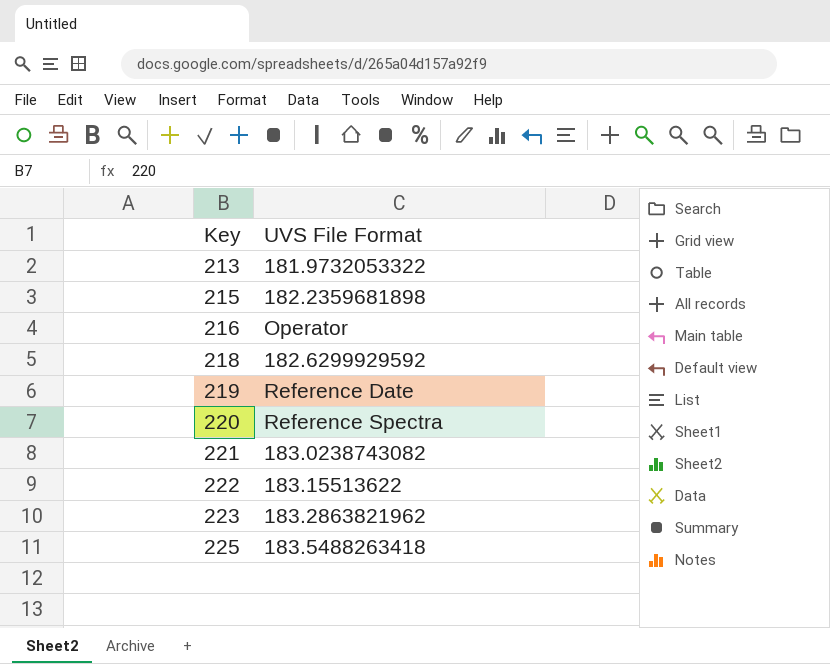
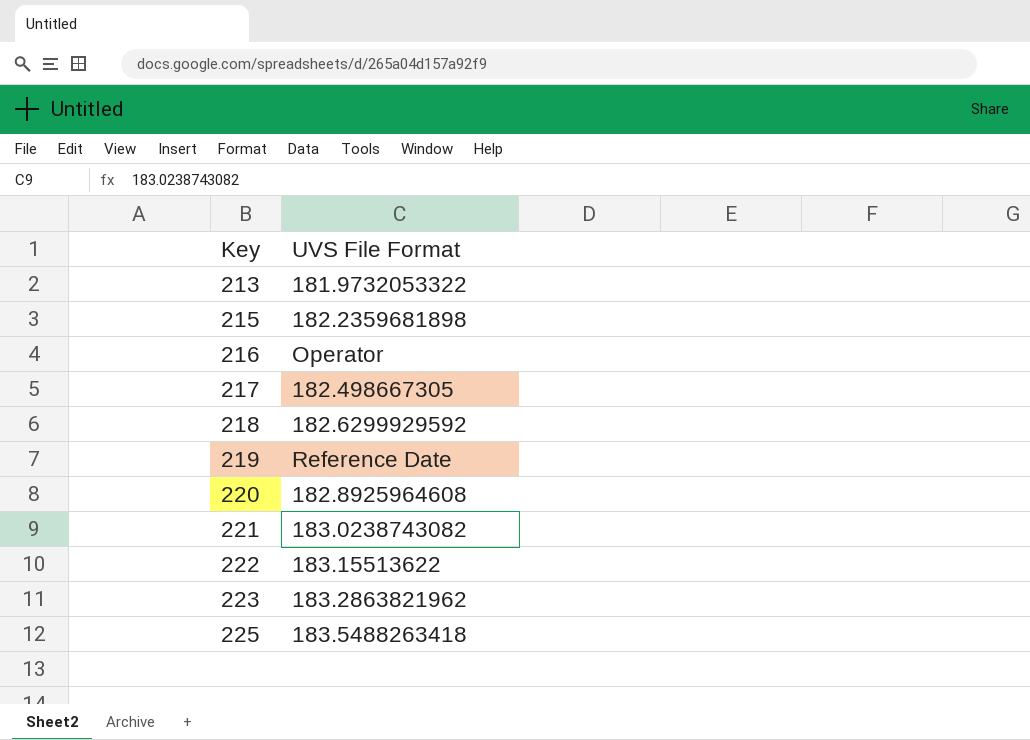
row 217: none -> 182.498667305
220 | UVS File Format: Reference Spectra -> 182.8925964608

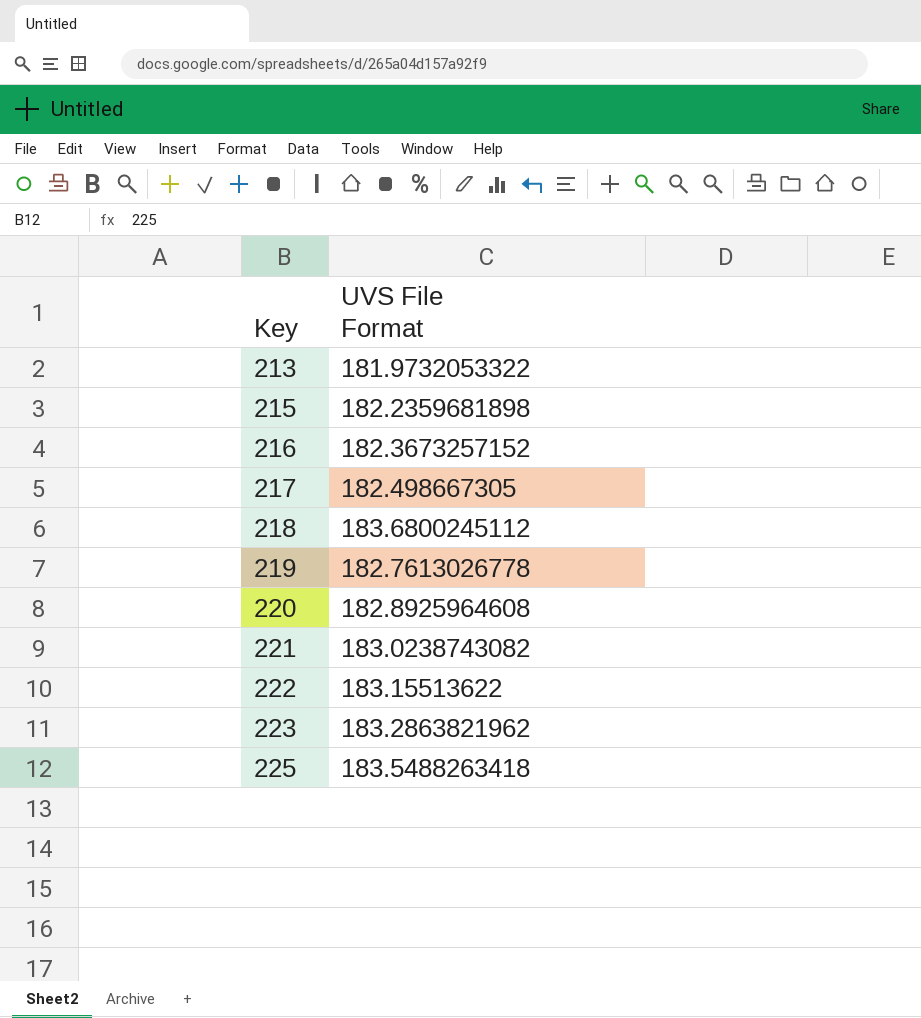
216 | UVS File Format: Operator -> 182.3673257152
218 | UVS File Format: 182.6299929592 -> 183.6800245112
219 | UVS File Format: Reference Date -> 182.7613026778

